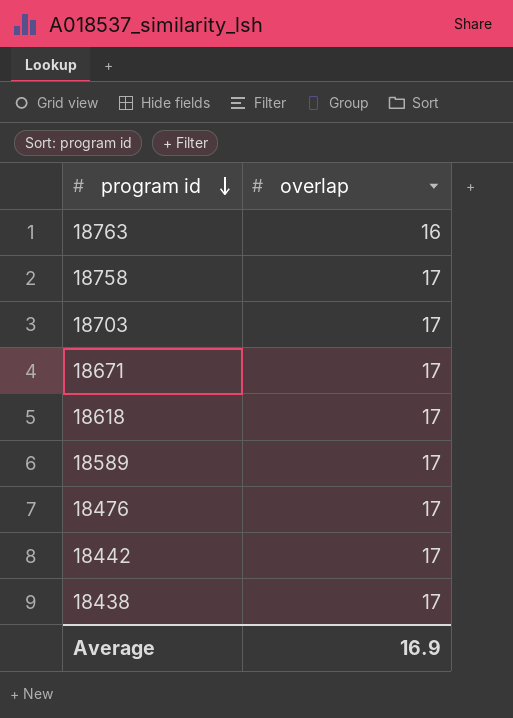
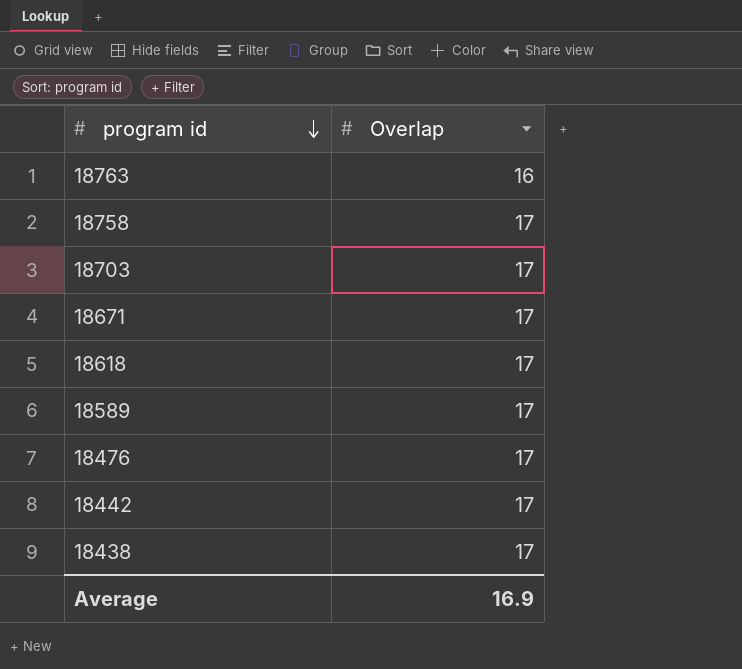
column name: overlap -> Overlap

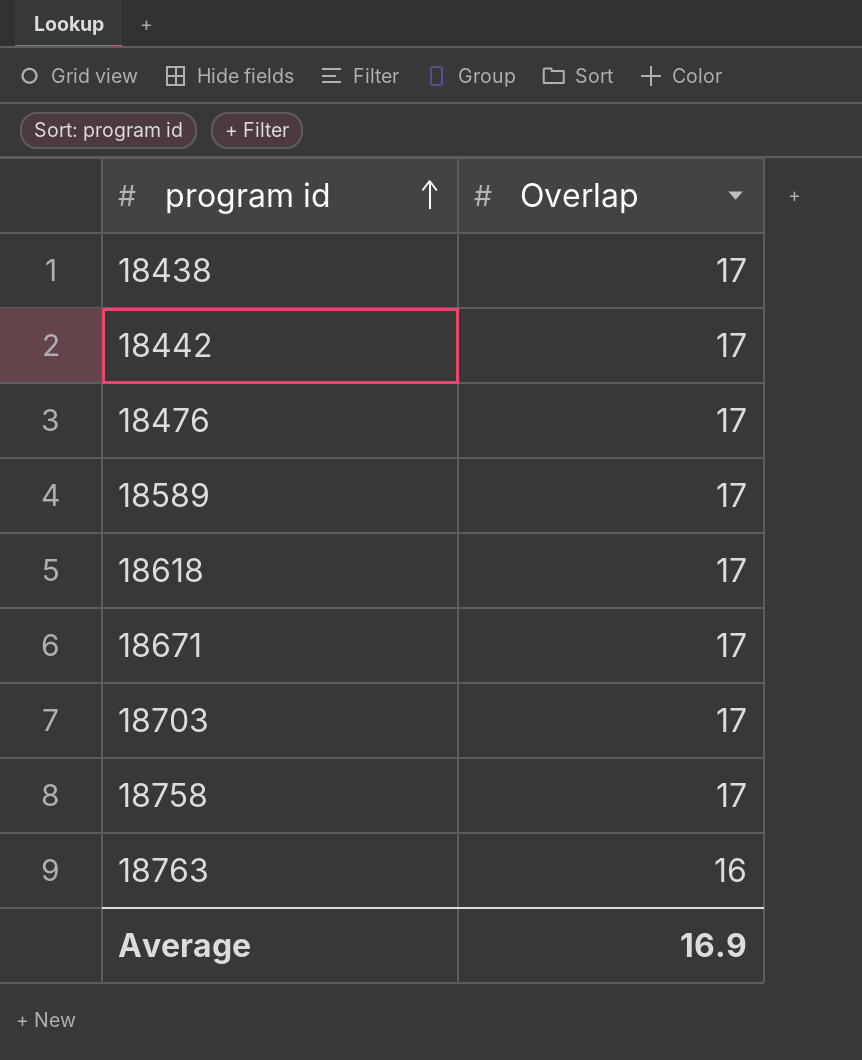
row order: program id descending -> program id ascending

